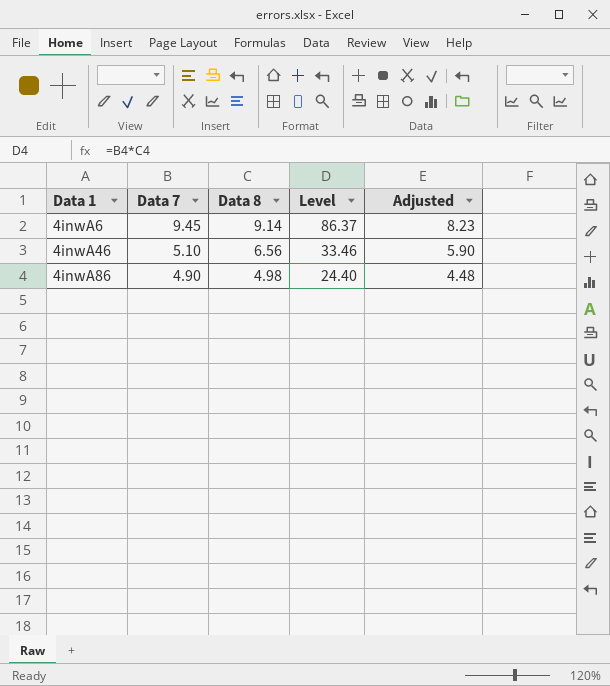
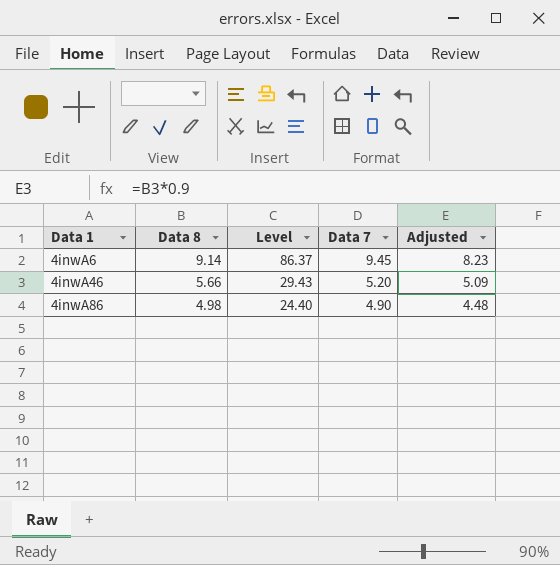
column Data 7 | position: 2 -> 4
4inwA46 | Data 8: 6.56 -> 5.66
4inwA46 | Level: 33.46 -> 29.43
4inwA46 | Data 7: 5.10 -> 5.20
4inwA46 | Adjusted: 5.90 -> 5.09

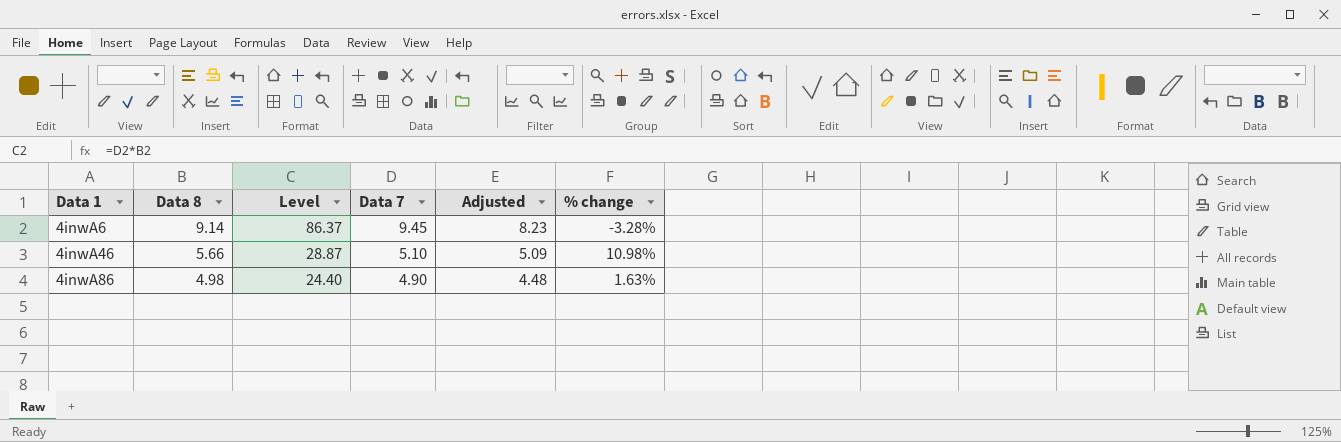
column % change | formula: none -> ([Data 8] - [Data 7]) / [Data 7]
4inwA46 | Level: 29.43 -> 28.87
4inwA46 | Data 7: 5.20 -> 5.10

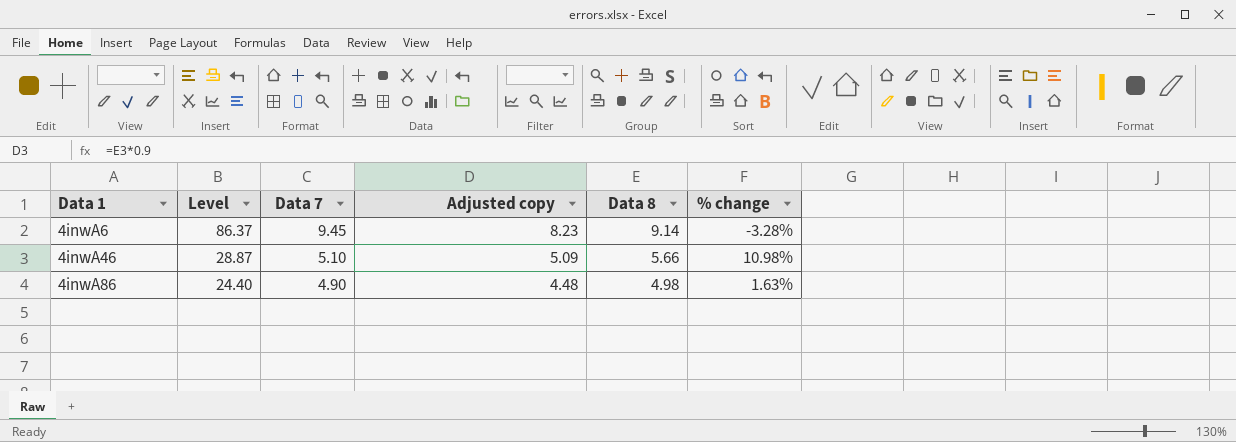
column name: Adjusted -> Adjusted copy
column Data 8 | position: 2 -> 5

